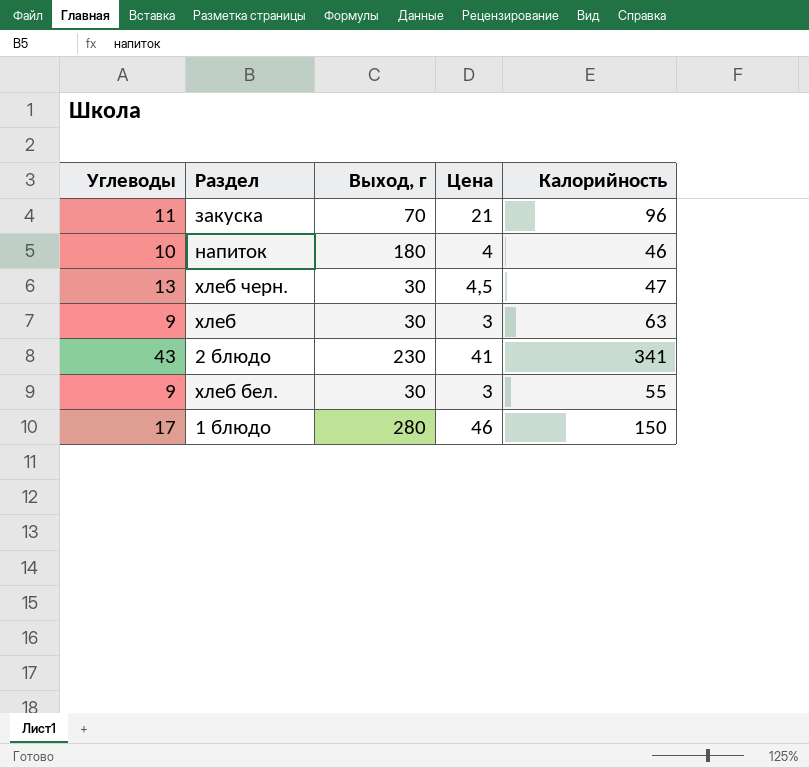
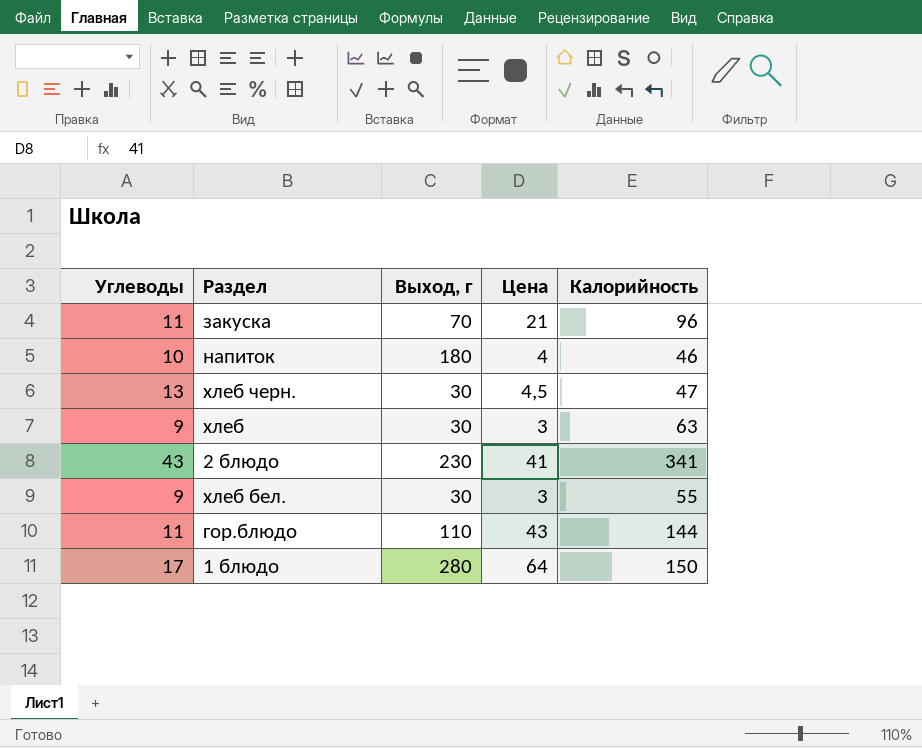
row гор.блюдо: none -> 11 | 110 | 43 | 144
1 блюдо | Цена: 46 -> 64

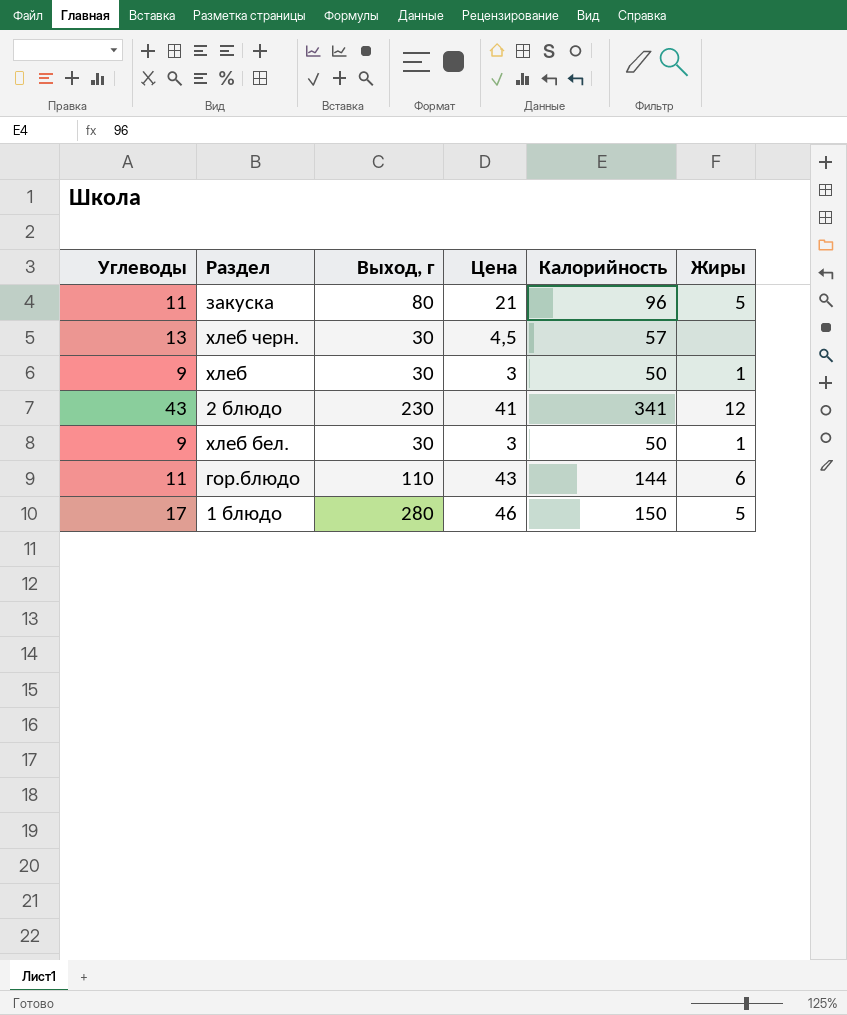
column Жиры | position: none -> 6
row напиток: 10 | 180 | 4 | 46 -> none
закуска | Выход, г: 70 -> 80
хлеб черн. | Калорийность: 47 -> 57
хлеб | Калорийность: 63 -> 50
хлеб бел. | Калорийность: 55 -> 50
1 блюдо | Цена: 64 -> 46

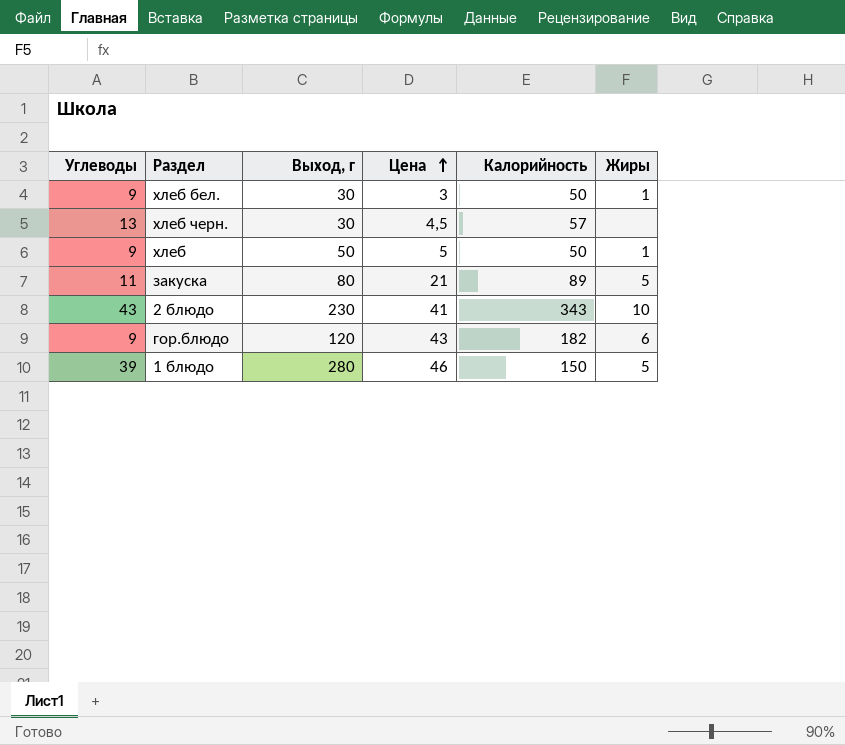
row order: none -> Цена ascending
хлеб | Выход, г: 30 -> 50
хлеб | Цена: 3 -> 5
закуска | Калорийность: 96 -> 89
2 блюдо | Калорийность: 341 -> 343
2 блюдо | Жиры: 12 -> 10
гор.блюдо | Углеводы: 11 -> 9
гор.блюдо | Выход, г: 110 -> 120
гор.блюдо | Калорийность: 144 -> 182
1 блюдо | Углеводы: 17 -> 39

